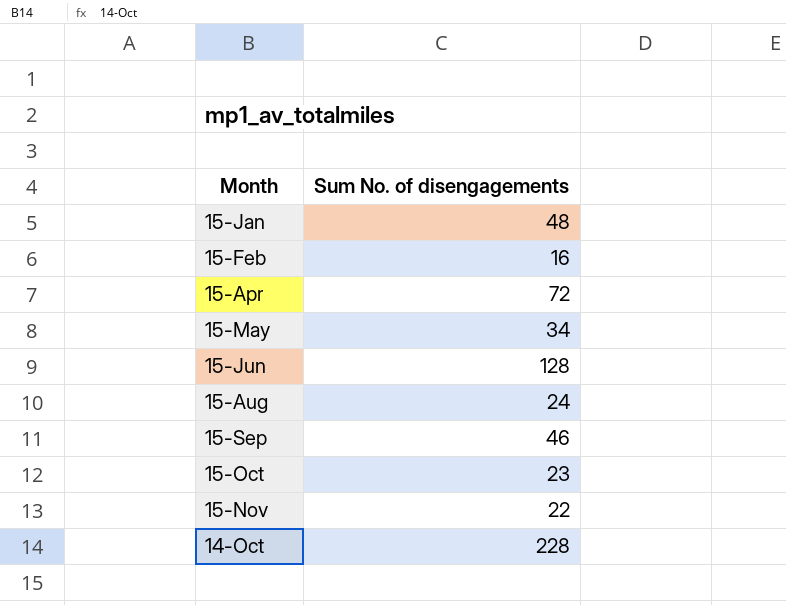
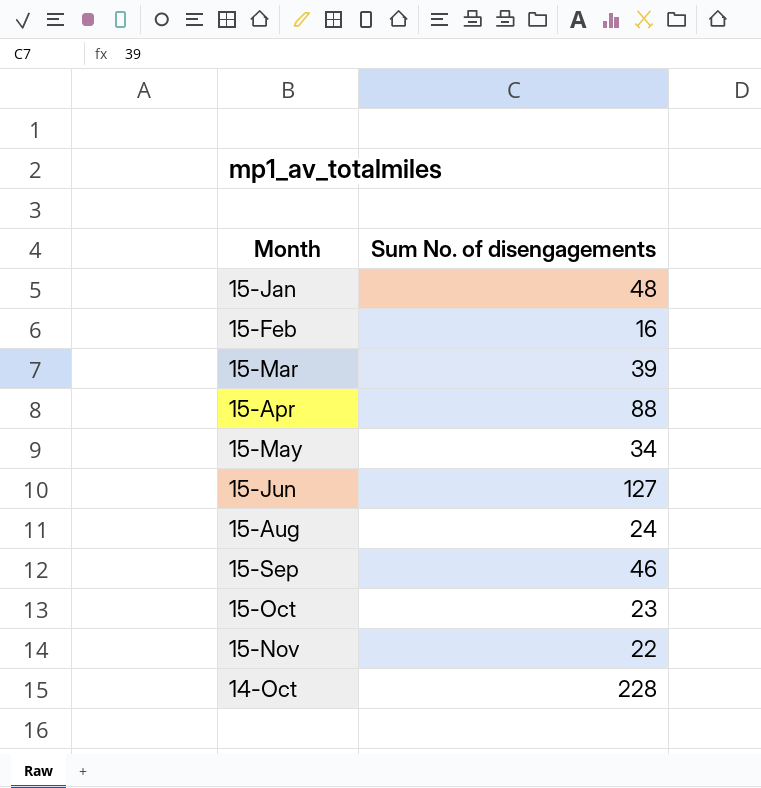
row 15-Mar: none -> 39
15-Apr | Sum No. of disengagements: 72 -> 88
15-Jun | Sum No. of disengagements: 128 -> 127

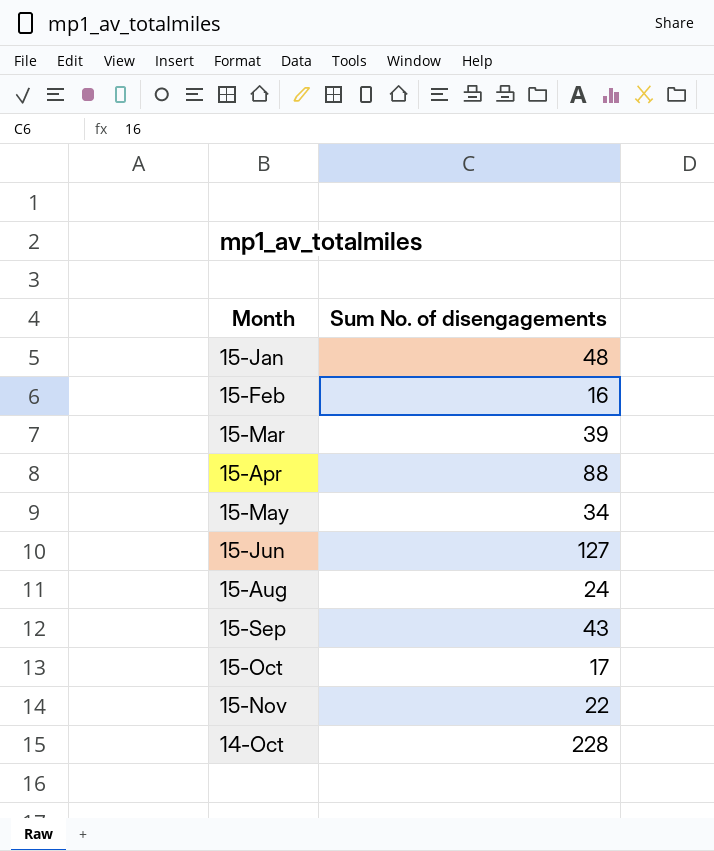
15-Sep | Sum No. of disengagements: 46 -> 43
15-Oct | Sum No. of disengagements: 23 -> 17

